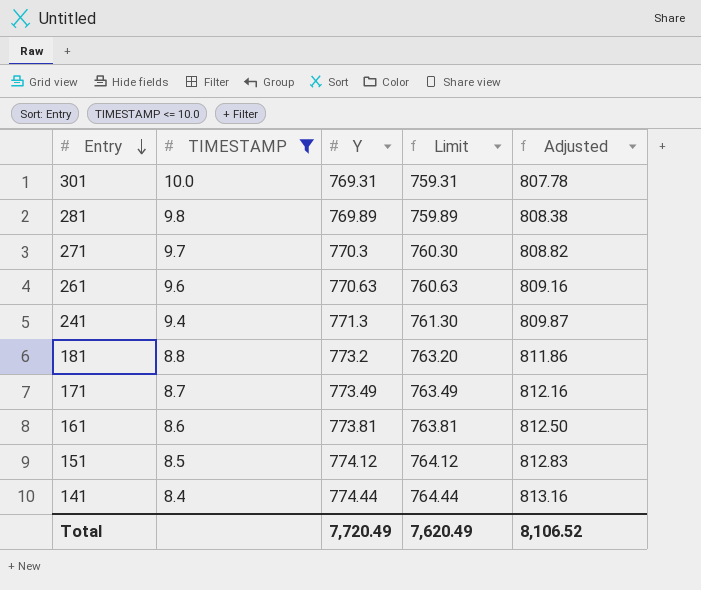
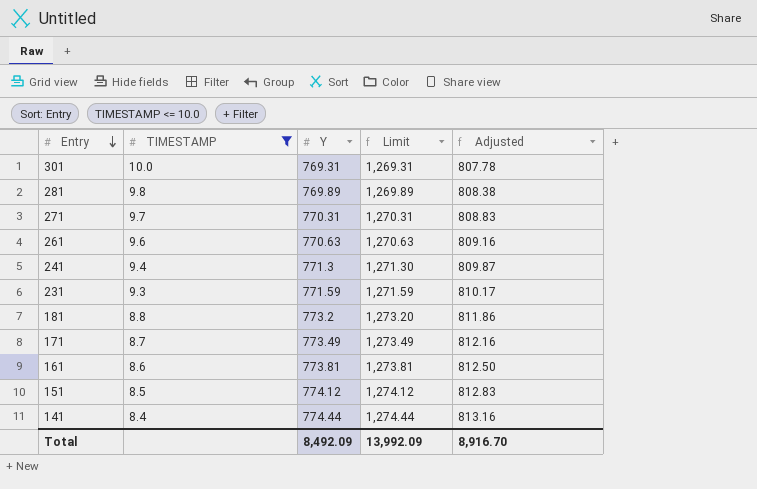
column Limit | formula: [Y] - 10 -> [Y] + 500
271 | Y: 770.3 -> 770.31
271 | Adjusted: 808.82 -> 808.83
row 231: none -> 9.3 | 771.59 | 1,271.59 | 810.17
Total | Y: 7,720.49 -> 8,492.09
Total | Limit: 7,620.49 -> 13,992.09
Total | Adjusted: 8,106.52 -> 8,916.70

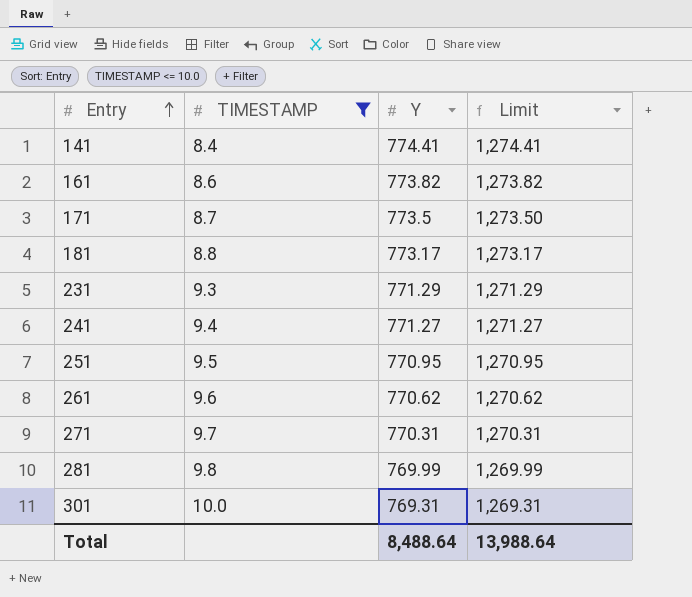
row order: Entry descending -> Entry ascending
column Adjusted | formula: [Y] * 1.05 -> none
row 151: 8.5 | 774.12 | 1,274.12 | 812.83 -> none
141 | Y: 774.44 -> 774.41
141 | Limit: 1,274.44 -> 1,274.41
161 | Y: 773.81 -> 773.82
161 | Limit: 1,273.81 -> 1,273.82
171 | Y: 773.49 -> 773.5
171 | Limit: 1,273.49 -> 1,273.50
181 | Y: 773.2 -> 773.17
181 | Limit: 1,273.20 -> 1,273.17
231 | Y: 771.59 -> 771.29
231 | Limit: 1,271.59 -> 1,271.29
241 | Y: 771.3 -> 771.27
241 | Limit: 1,271.30 -> 1,271.27
row 251: none -> 9.5 | 770.95 | 1,270.95
261 | Y: 770.63 -> 770.62
261 | Limit: 1,270.63 -> 1,270.62
281 | Y: 769.89 -> 769.99
281 | Limit: 1,269.89 -> 1,269.99
Total | Y: 8,492.09 -> 8,488.64
Total | Limit: 13,992.09 -> 13,988.64

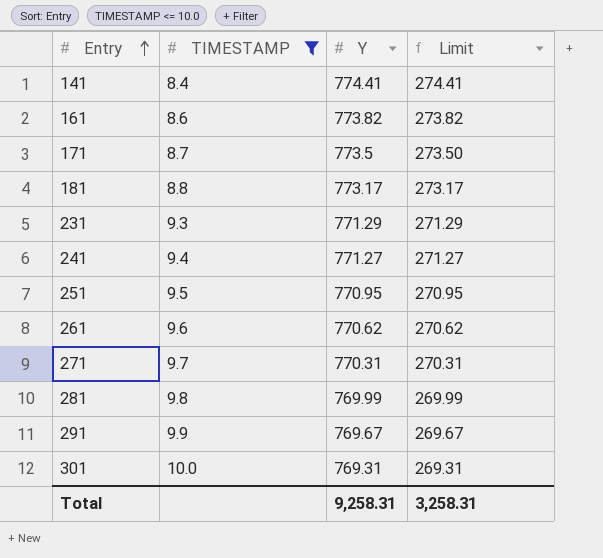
column Limit | formula: [Y] + 500 -> [Y] - 500
row 291: none -> 9.9 | 769.67 | 269.67
Total | Y: 8,488.64 -> 9,258.31
Total | Limit: 13,988.64 -> 3,258.31

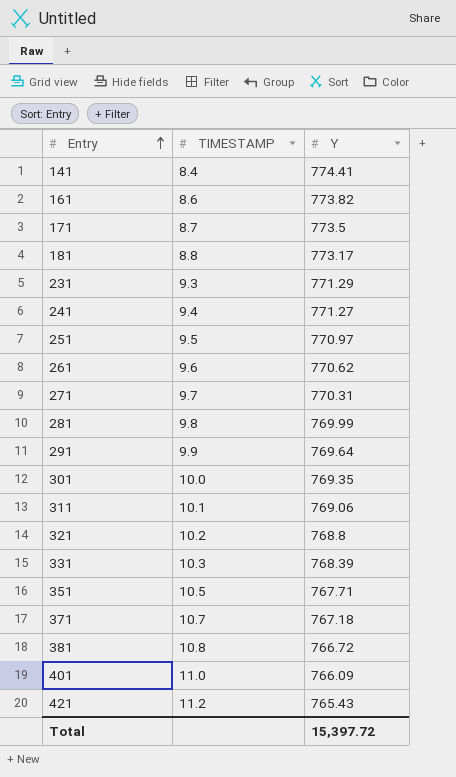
filter: TIMESTAMP <= 10.0 -> none
column Limit | formula: [Y] - 500 -> none
251 | Y: 770.95 -> 770.97
291 | Y: 769.67 -> 769.64
301 | Y: 769.31 -> 769.35
Total | Y: 9,258.31 -> 15,397.72

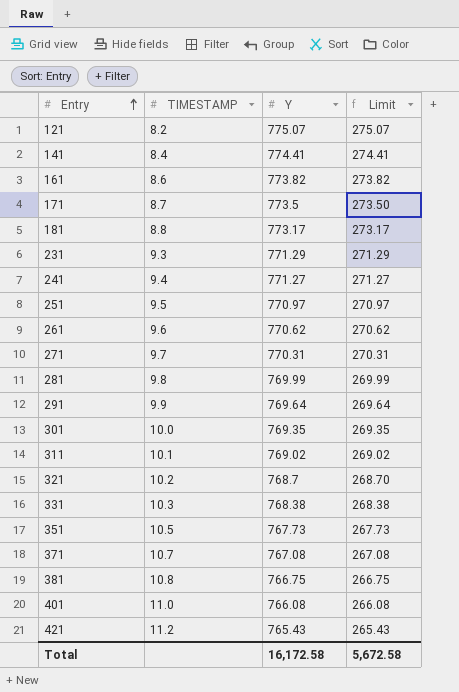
column Limit | formula: none -> [Y] - 500
row 121: none -> 8.2 | 775.07 | 275.07
311 | Y: 769.06 -> 769.02
321 | Y: 768.8 -> 768.7
331 | Y: 768.39 -> 768.38
351 | Y: 767.71 -> 767.73
371 | Y: 767.18 -> 767.08
381 | Y: 766.72 -> 766.75
401 | Y: 766.09 -> 766.08
Total | Y: 15,397.72 -> 16,172.58

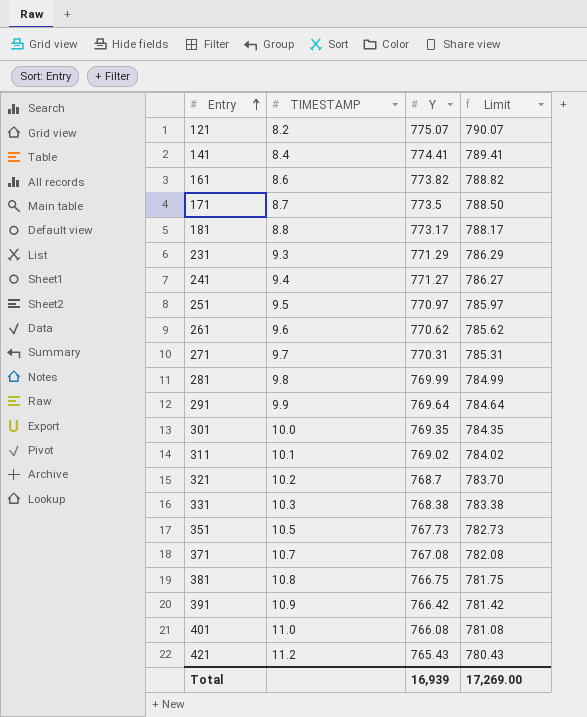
column Limit | formula: [Y] - 500 -> [Y] + 15
row 391: none -> 10.9 | 766.42 | 781.42
Total | Y: 16,172.58 -> 16,939
Total | Limit: 5,672.58 -> 17,269.00

